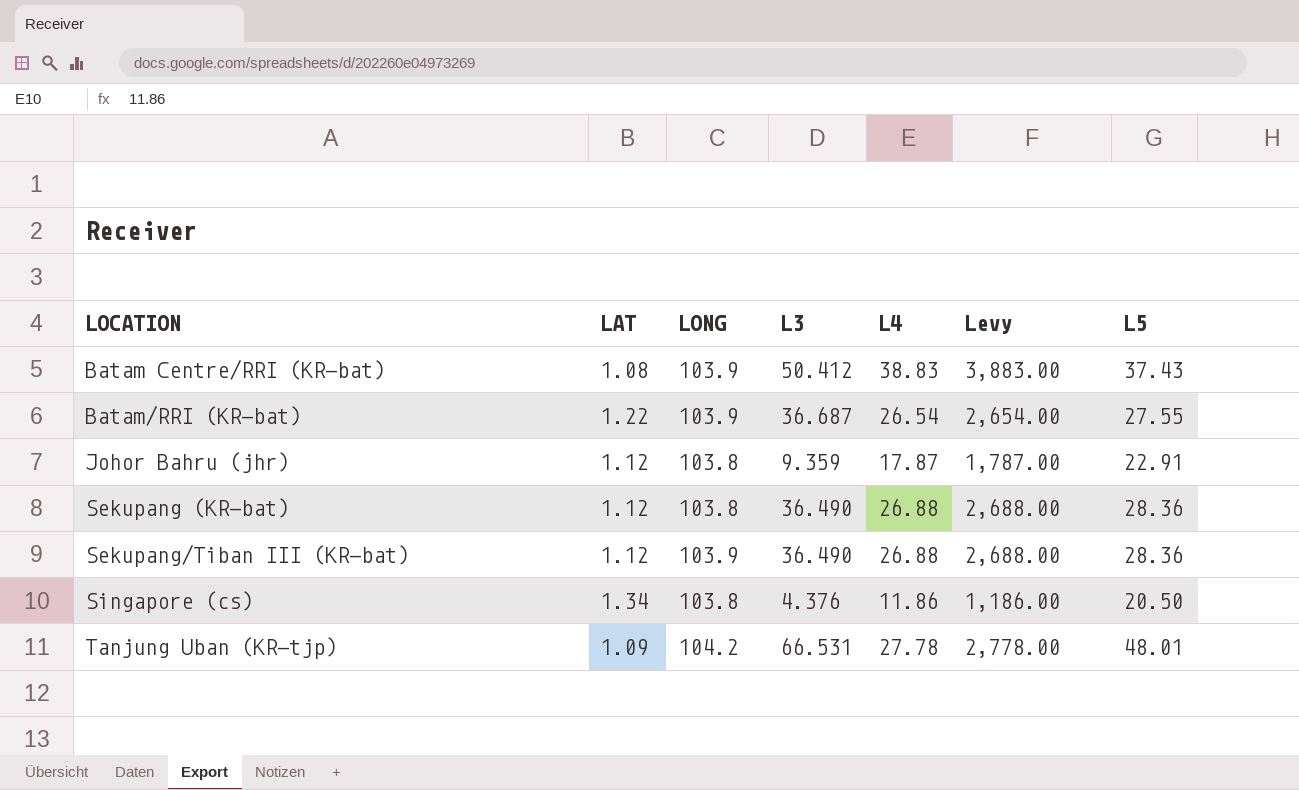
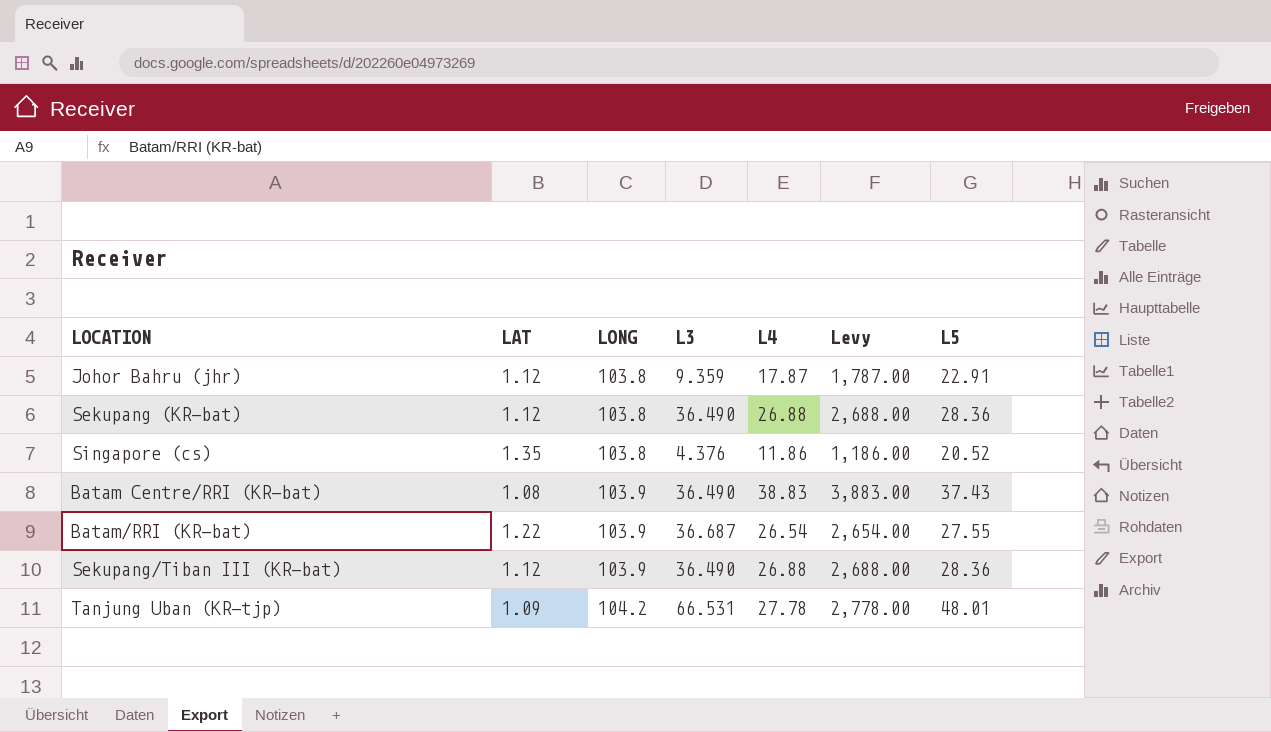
row order: LOCATION ascending -> LONG ascending
Singapore (cs) | LAT: 1.34 -> 1.35
Singapore (cs) | L5: 20.50 -> 20.52
Batam Centre/RRI (KR-bat) | L3: 50.412 -> 36.490

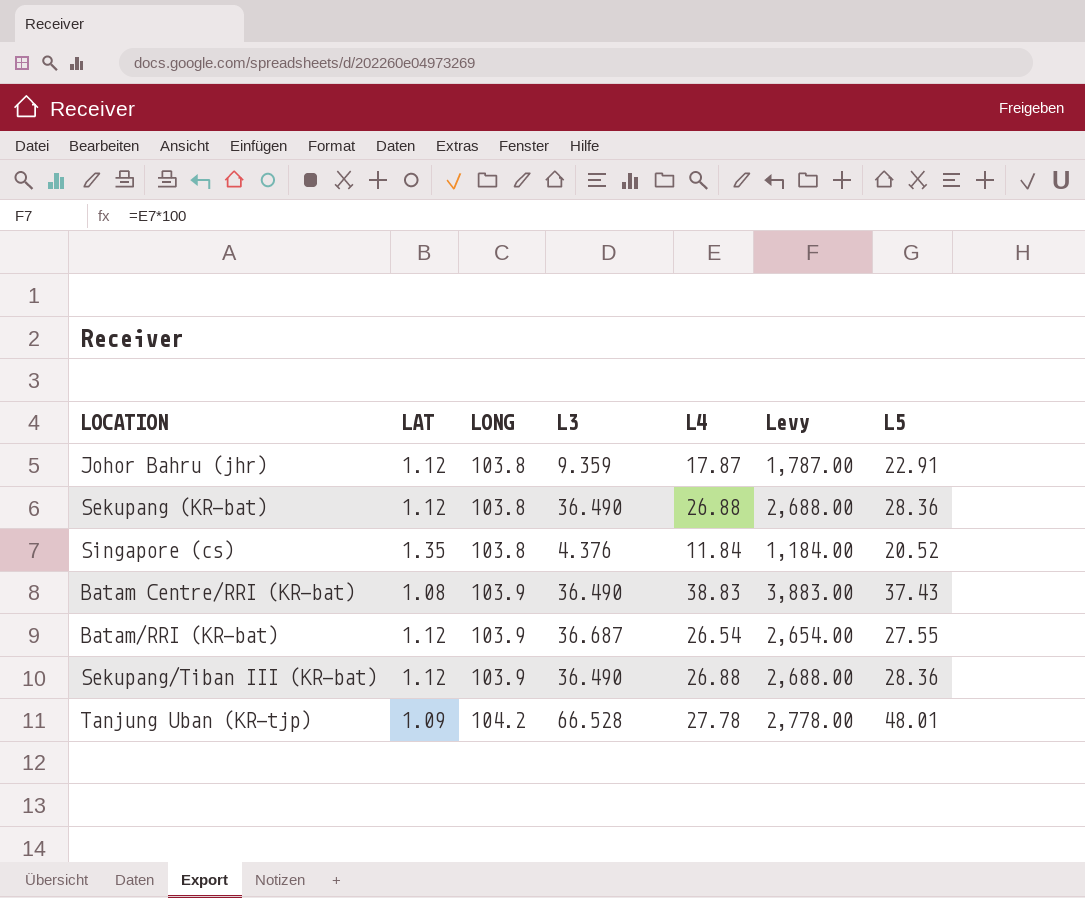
Singapore (cs) | L4: 11.86 -> 11.84
Singapore (cs) | Levy: 1,186.00 -> 1,184.00
Batam/RRI (KR-bat) | LAT: 1.22 -> 1.12
Tanjung Uban (KR-tjp) | L3: 66.531 -> 66.528

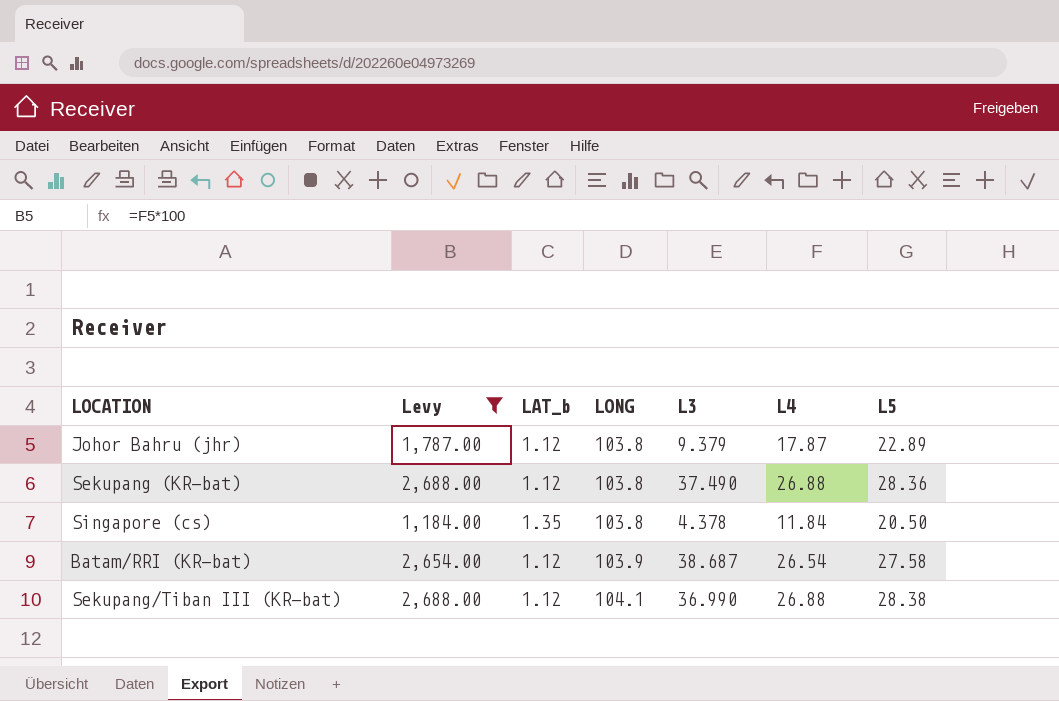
filter: none -> Levy <= 2,688.00
column Levy | position: 6 -> 2
column name: LAT -> LAT_b
Johor Bahru (jhr) | L3: 9.359 -> 9.379
Johor Bahru (jhr) | L5: 22.91 -> 22.89
Sekupang (KR-bat) | L3: 36.490 -> 37.490
Singapore (cs) | L3: 4.376 -> 4.378
Singapore (cs) | L5: 20.52 -> 20.50
Batam/RRI (KR-bat) | L3: 36.687 -> 38.687
Batam/RRI (KR-bat) | L5: 27.55 -> 27.58
Sekupang/Tiban III (KR-bat) | LONG: 103.9 -> 104.1
Sekupang/Tiban III (KR-bat) | L3: 36.490 -> 36.990
Sekupang/Tiban III (KR-bat) | L5: 28.36 -> 28.38

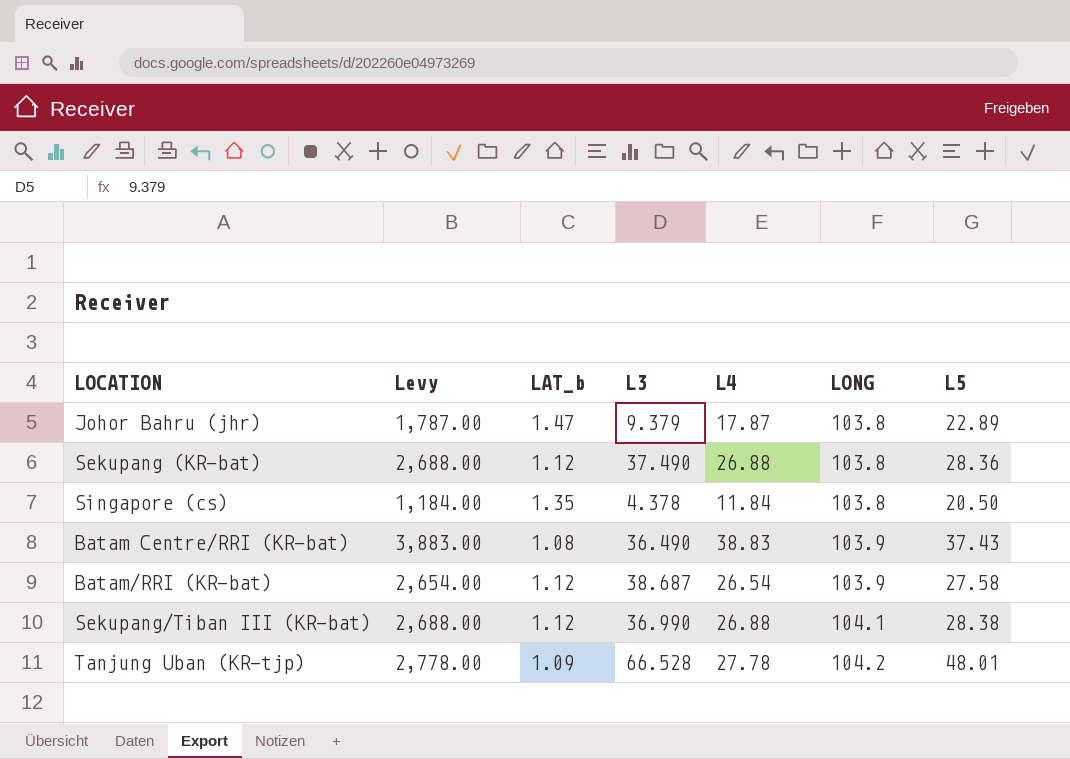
filter: Levy <= 2,688.00 -> none
column LONG | position: 4 -> 6
Johor Bahru (jhr) | LAT_b: 1.12 -> 1.47

